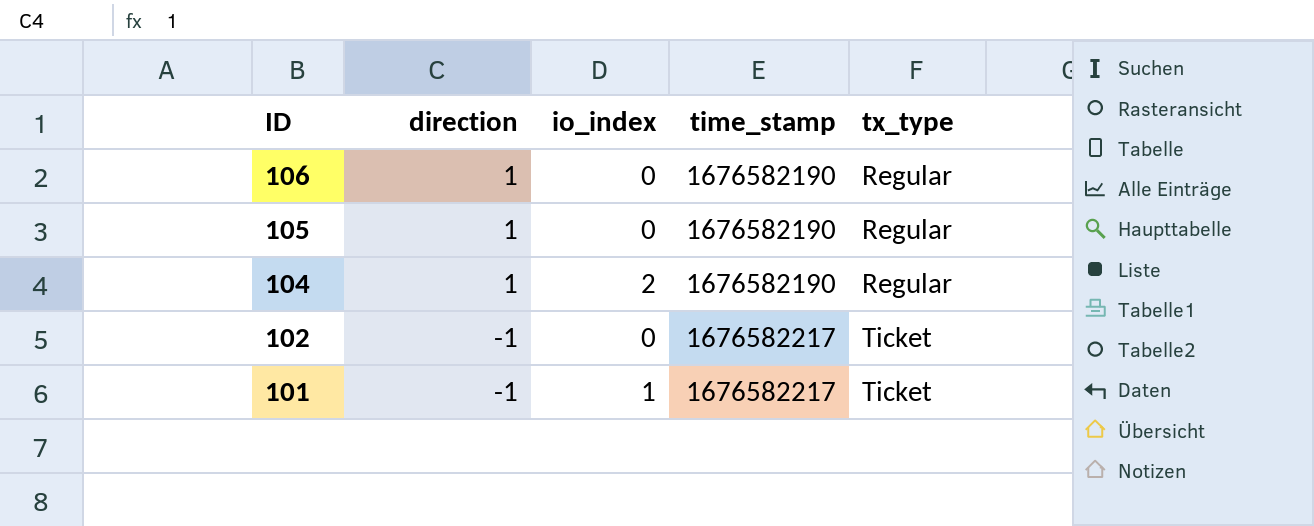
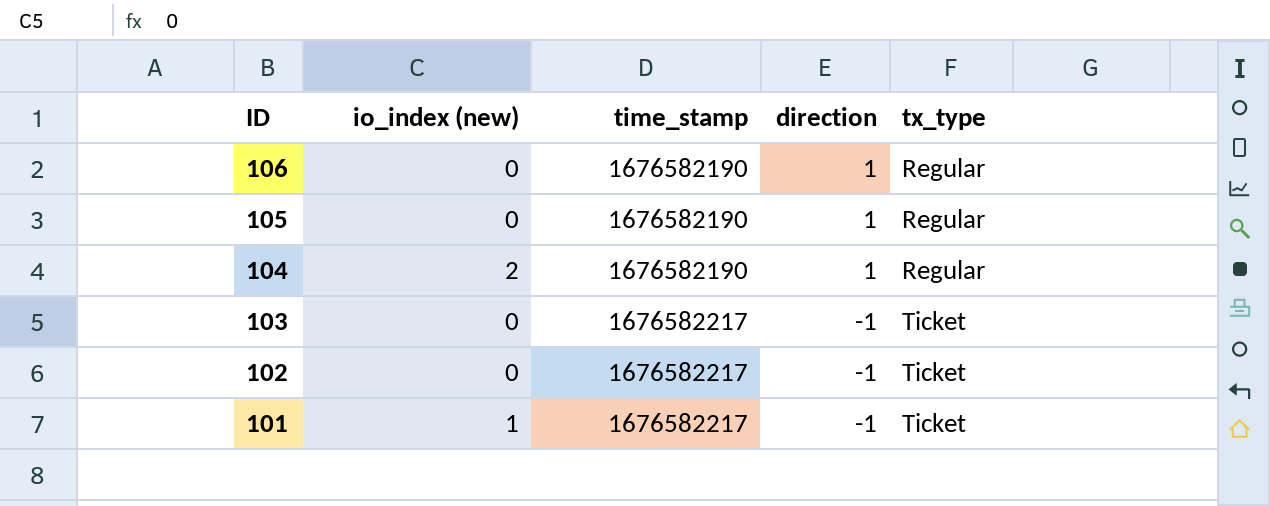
column name: io_index -> io_index (new)
column direction | position: 2 -> 4
row 103: none -> 0 | 1676582217 | -1 | Ticket

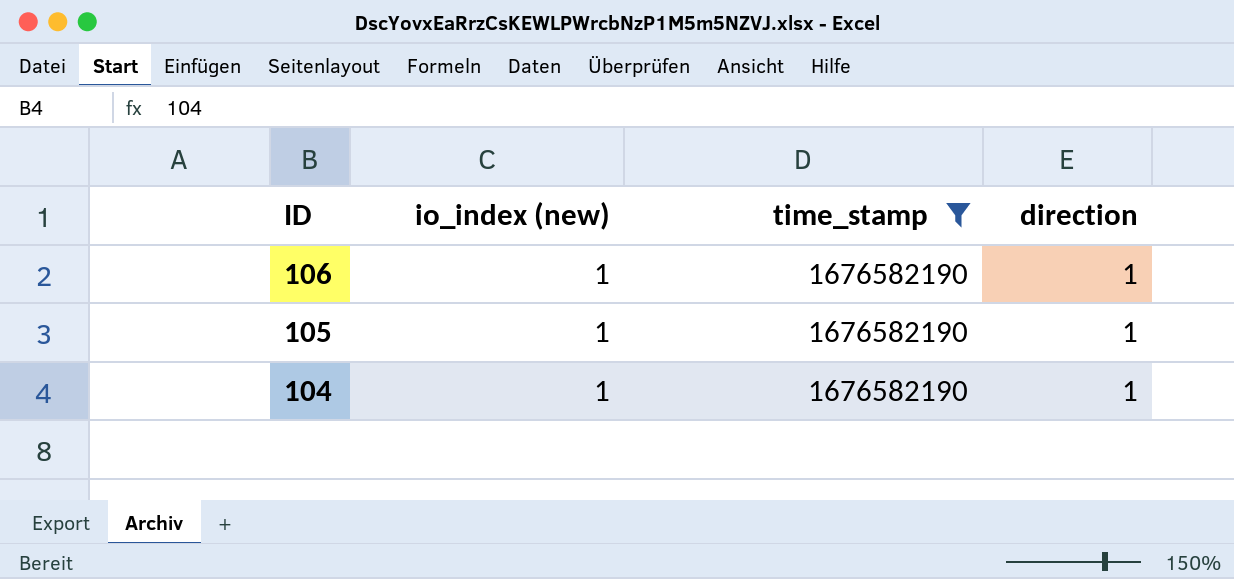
filter: none -> time_stamp = 1676582190
column tx_type | position: 5 -> none
106 | io_index (new): 0 -> 1
105 | io_index (new): 0 -> 1
104 | io_index (new): 2 -> 1

